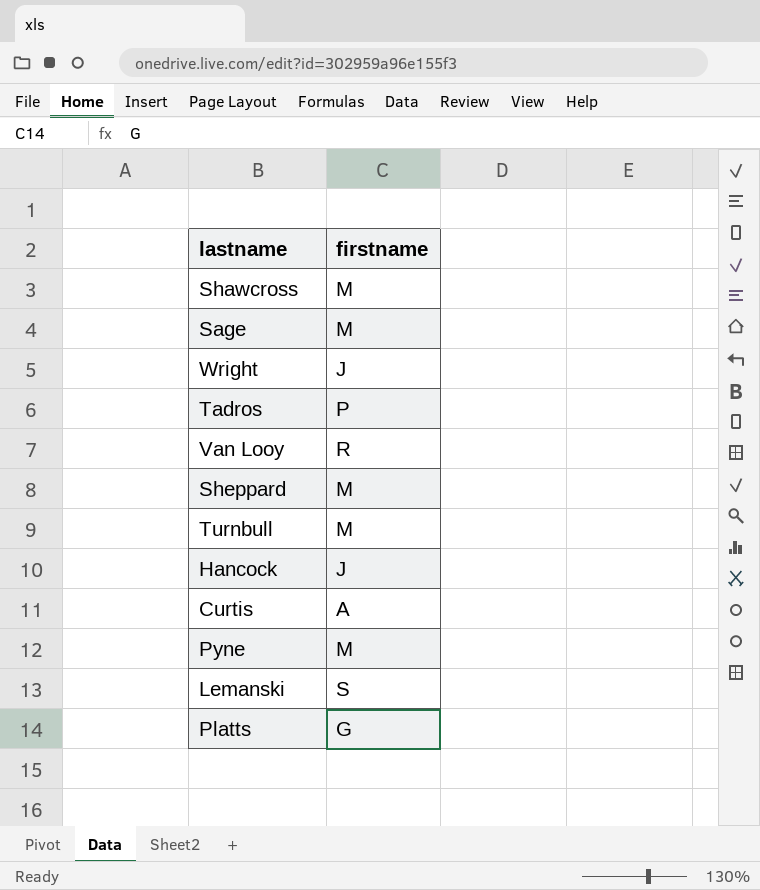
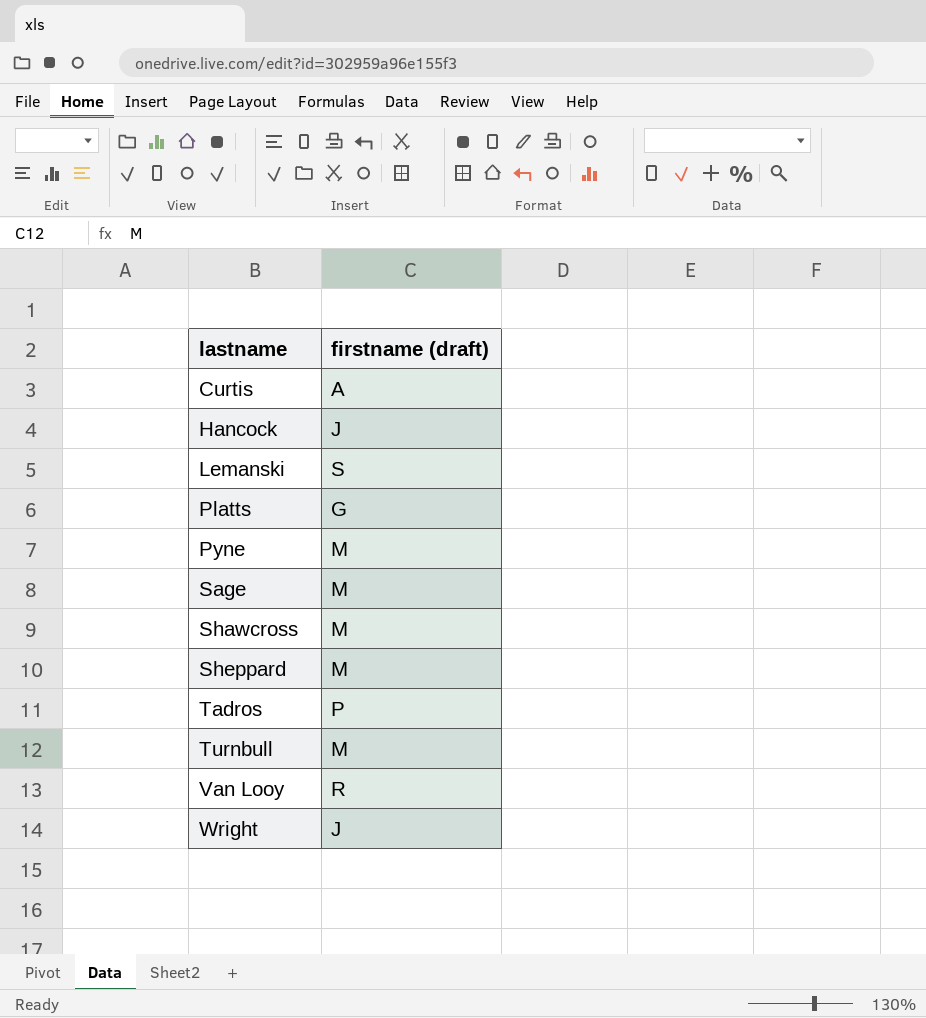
row order: none -> lastname ascending
column name: firstname -> firstname (draft)

